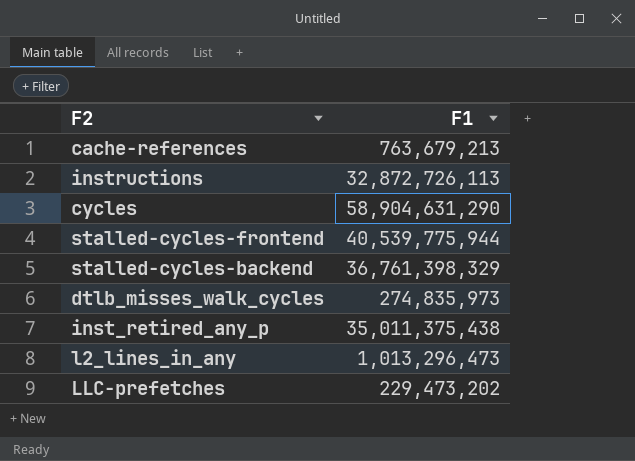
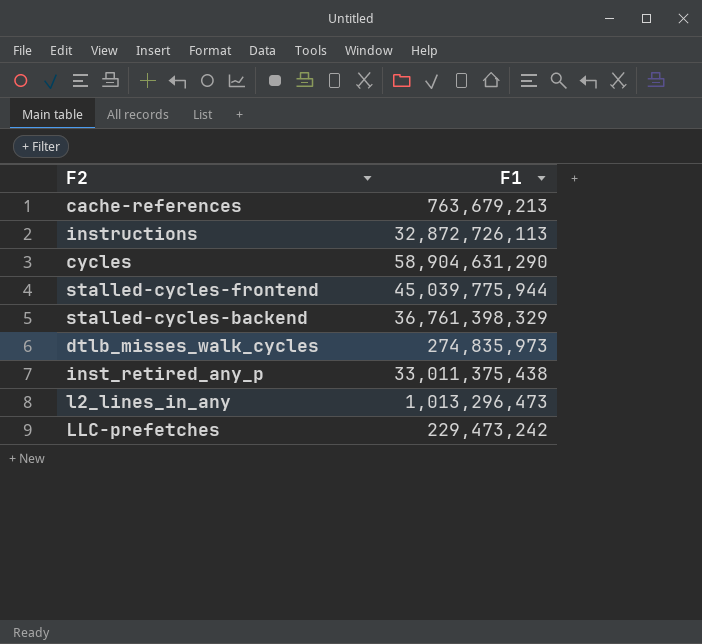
stalled-cycles-frontend | F1: 40,539,775,944 -> 45,039,775,944
inst_retired_any_p | F1: 35,011,375,438 -> 33,011,375,438
LLC-prefetches | F1: 229,473,202 -> 229,473,242

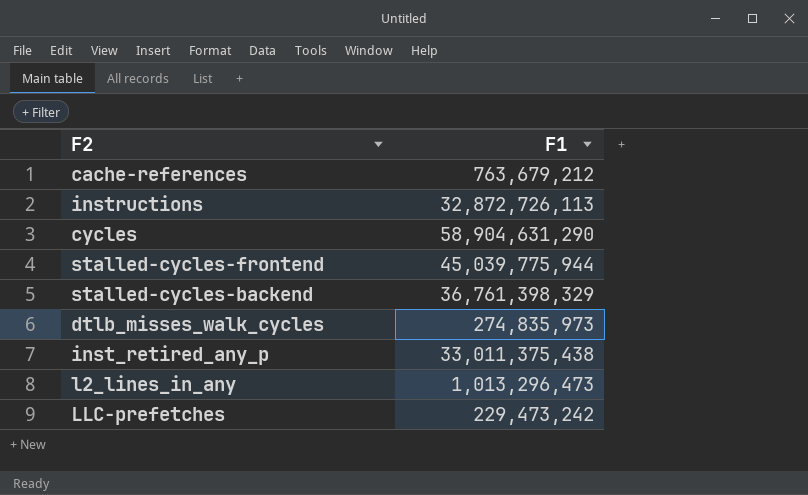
cache-references | F1: 763,679,213 -> 763,679,212

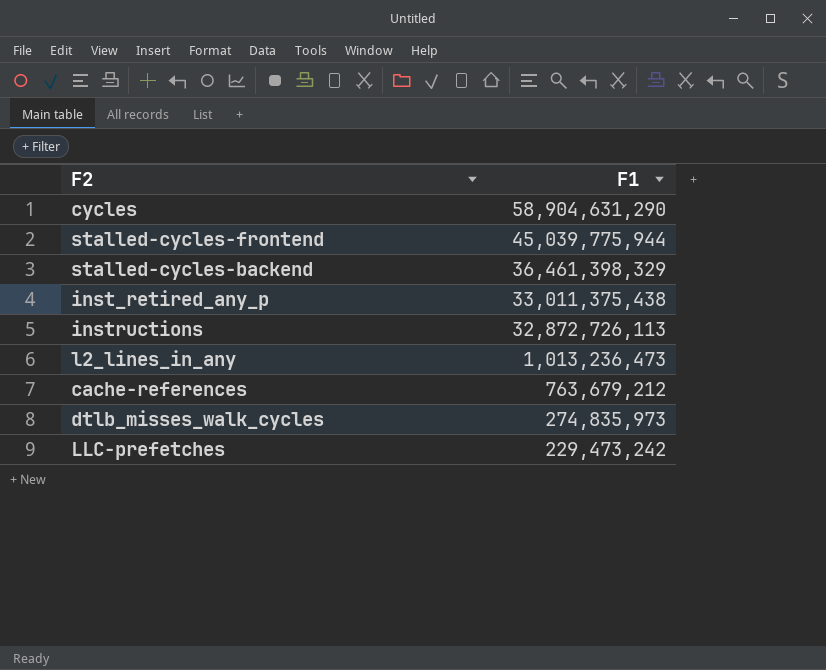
row order: none -> F1 descending
stalled-cycles-backend | F1: 36,761,398,329 -> 36,461,398,329
l2_lines_in_any | F1: 1,013,296,473 -> 1,013,236,473

